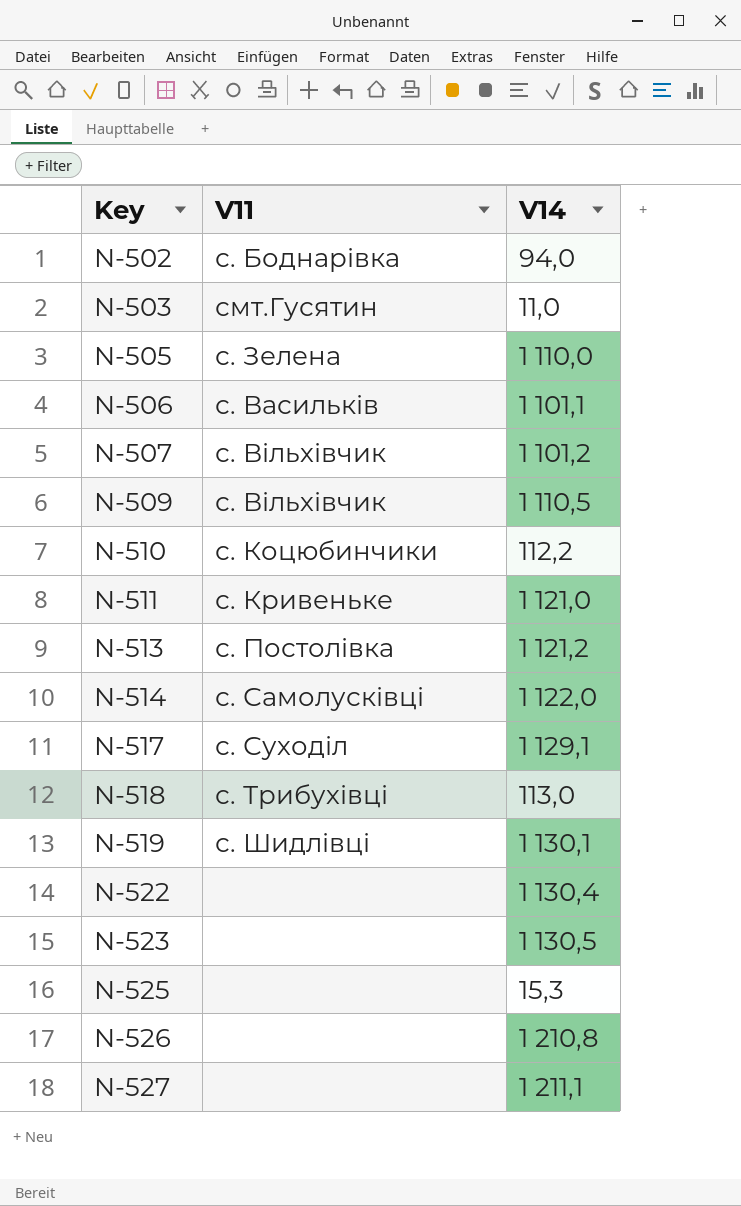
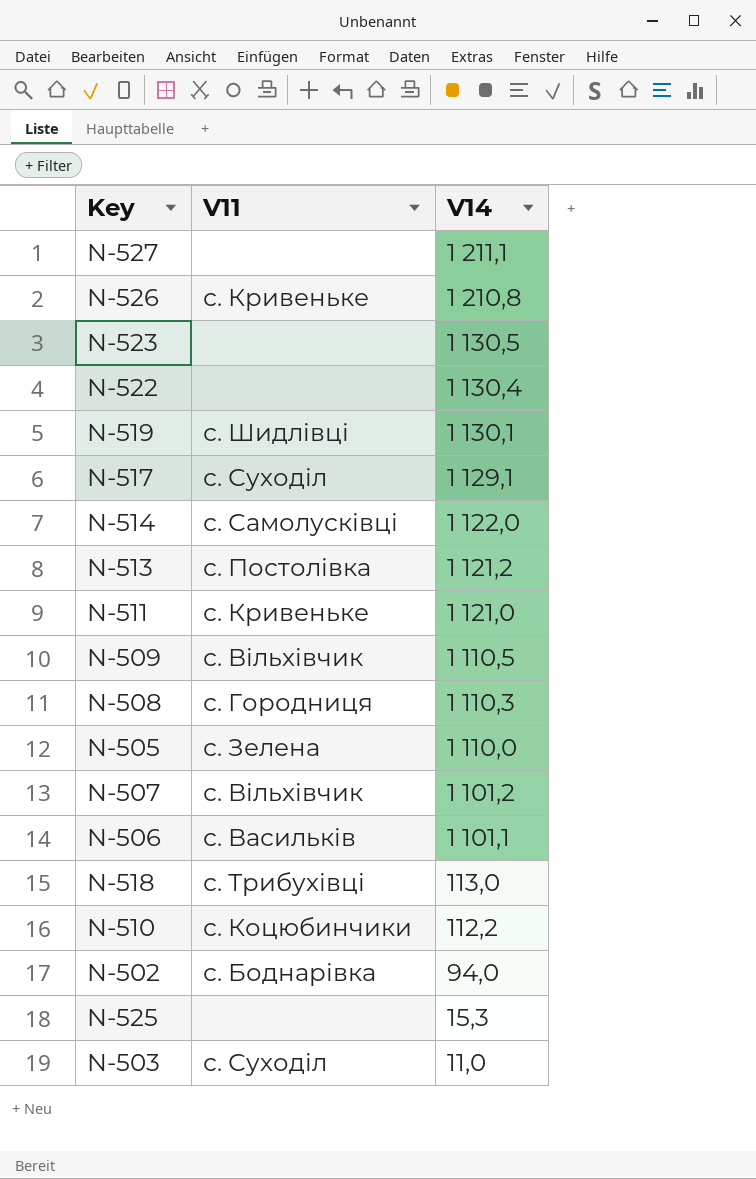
row order: Key ascending -> V14 descending
N-526 | V11: none -> с. Кривеньке
row N-508: none -> с. Городниця | 1 110,3
N-503 | V11: смт.Гусятин -> с. Суходіл

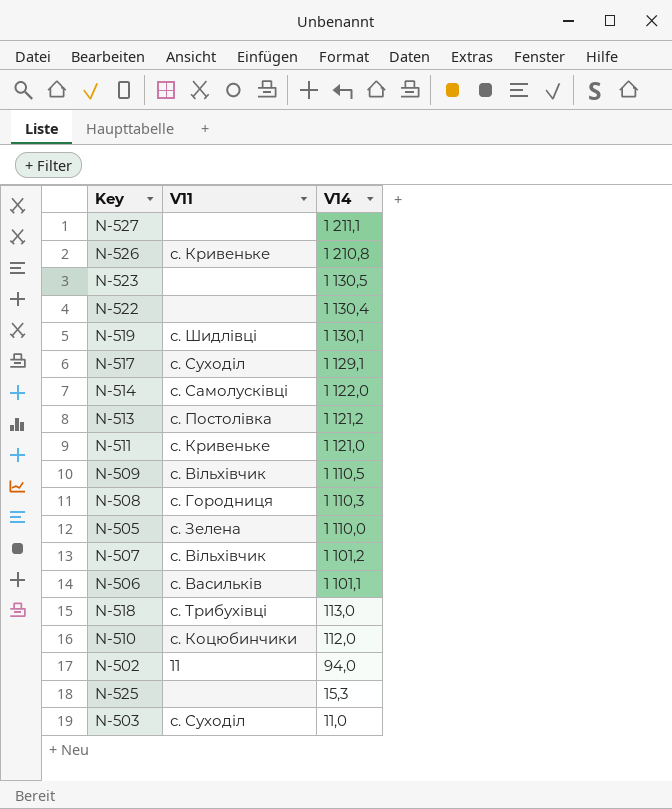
N-510 | V14: 112,2 -> 112,0
N-502 | V11: с. Боднарівка -> 11

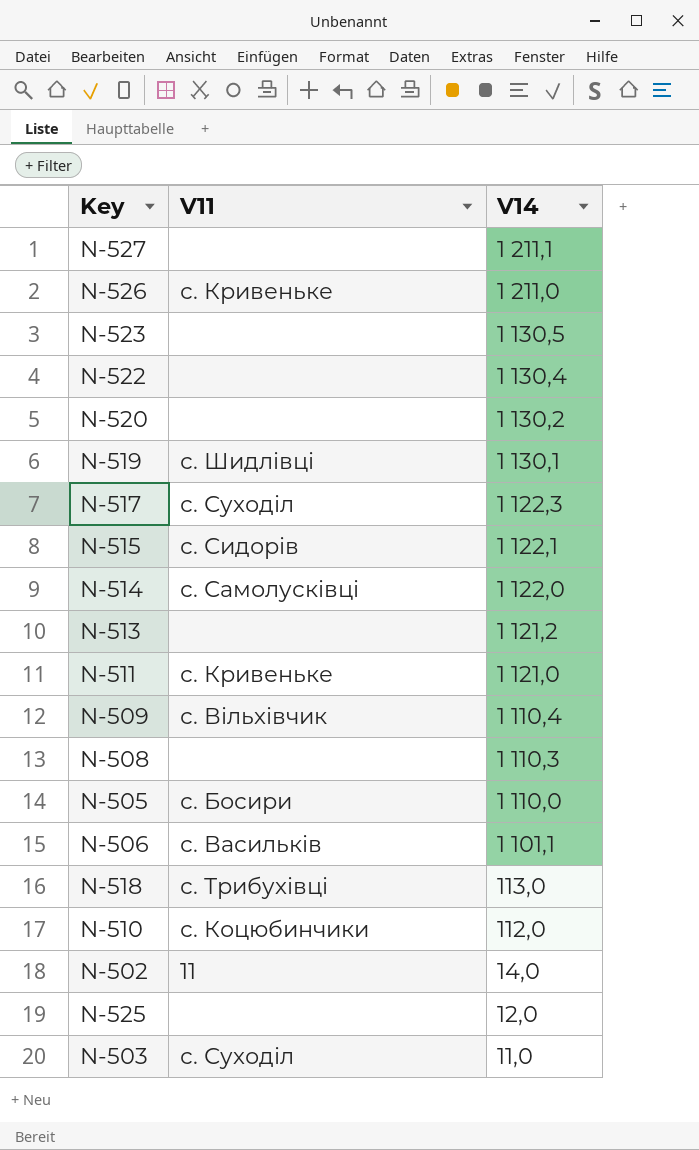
row N-507: с. Вільхівчик | 1 101,2 -> none
N-526 | V14: 1 210,8 -> 1 211,0
row N-520: none -> none | 1 130,2
N-517 | V14: 1 129,1 -> 1 122,3
row N-515: none -> с. Сидорів | 1 122,1
N-513 | V11: с. Постолівка -> none
N-509 | V14: 1 110,5 -> 1 110,4
N-508 | V11: с. Городниця -> none
N-505 | V11: с. Зелена -> с. Босири
N-502 | V14: 94,0 -> 14,0
N-525 | V14: 15,3 -> 12,0

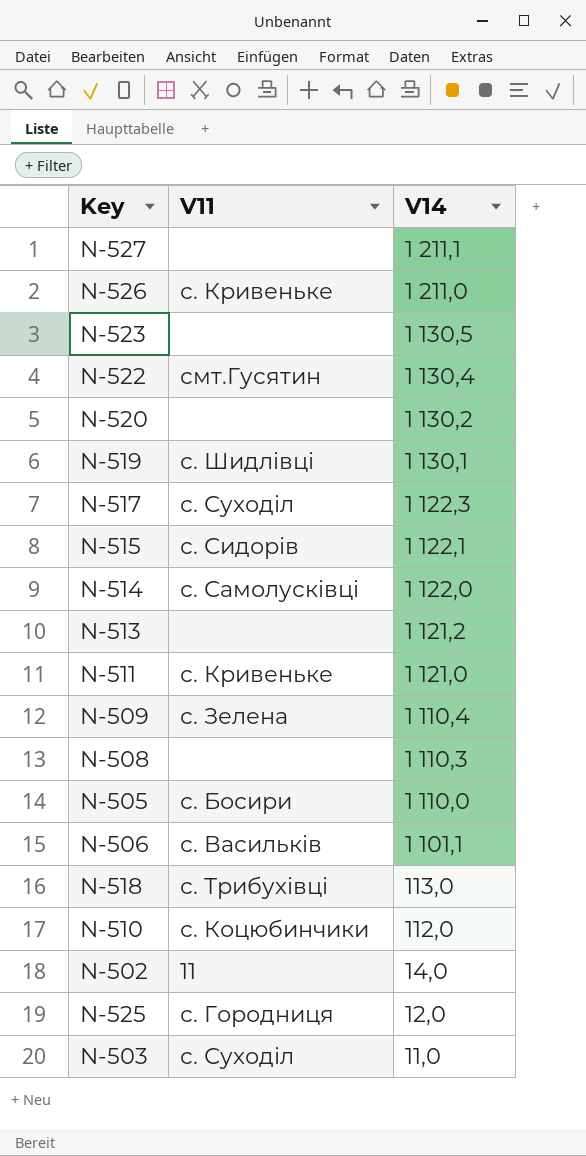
N-522 | V11: none -> смт.Гусятин
N-509 | V11: с. Вільхівчик -> с. Зелена
N-525 | V11: none -> с. Городниця

